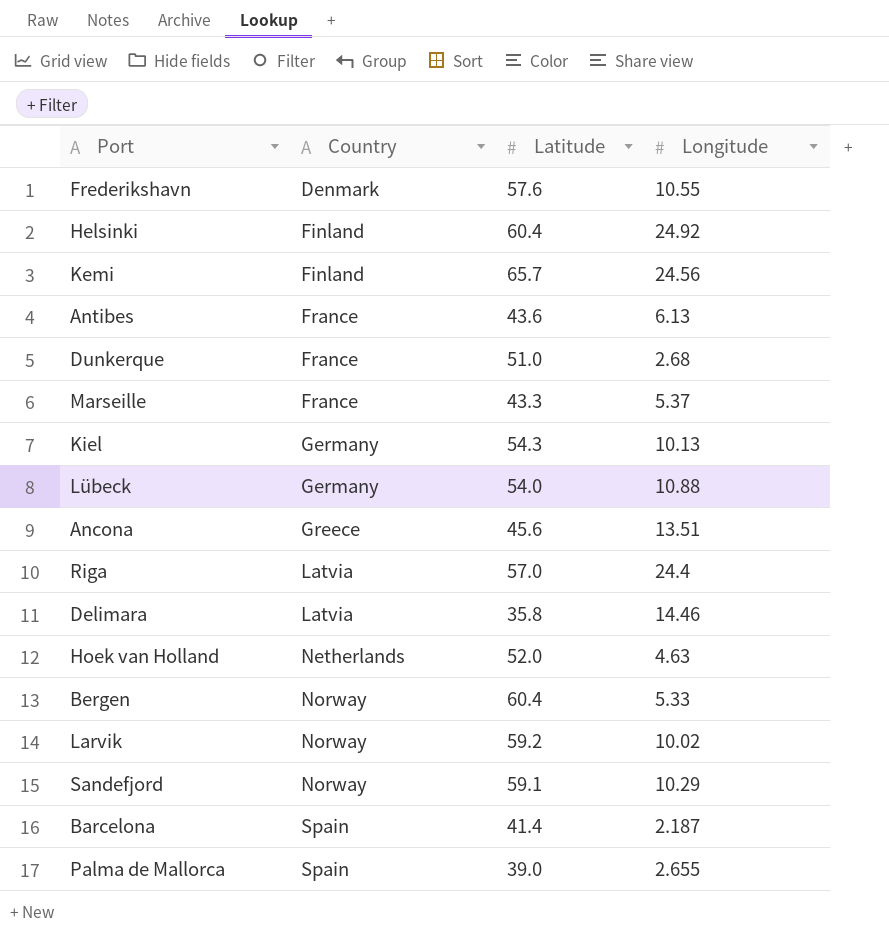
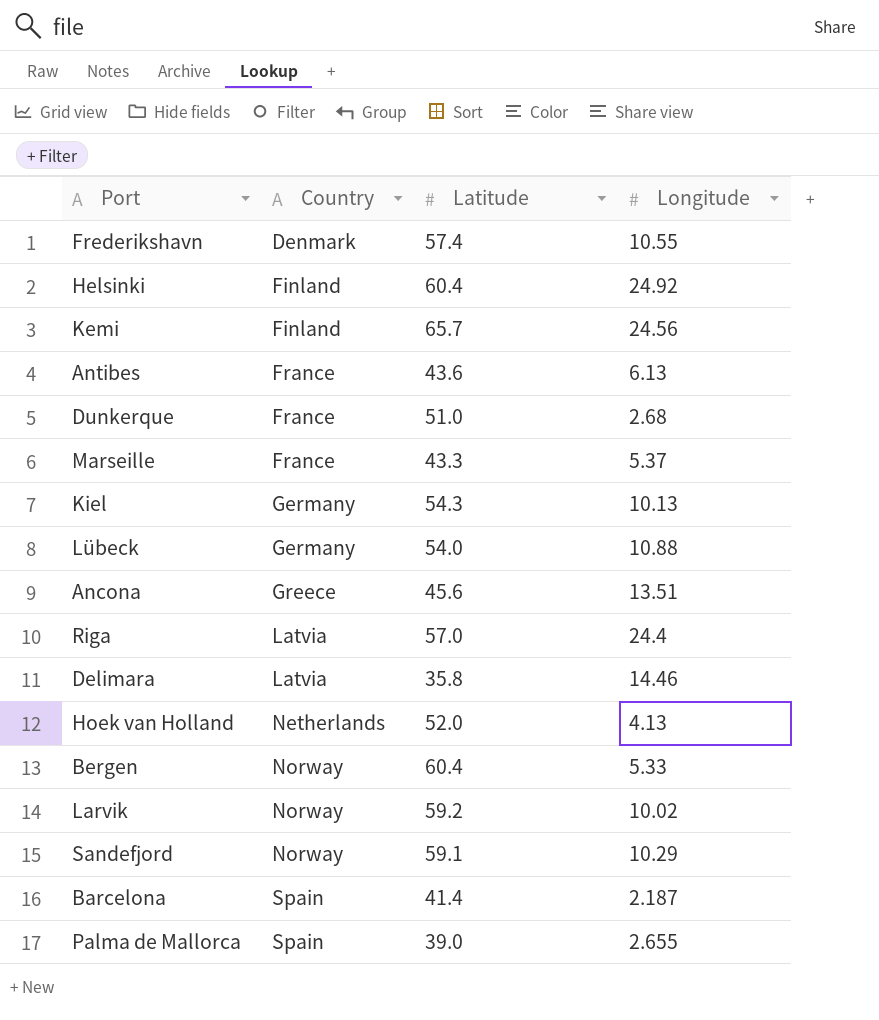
Frederikshavn | Latitude: 57.6 -> 57.4
Hoek van Holland | Longitude: 4.63 -> 4.13

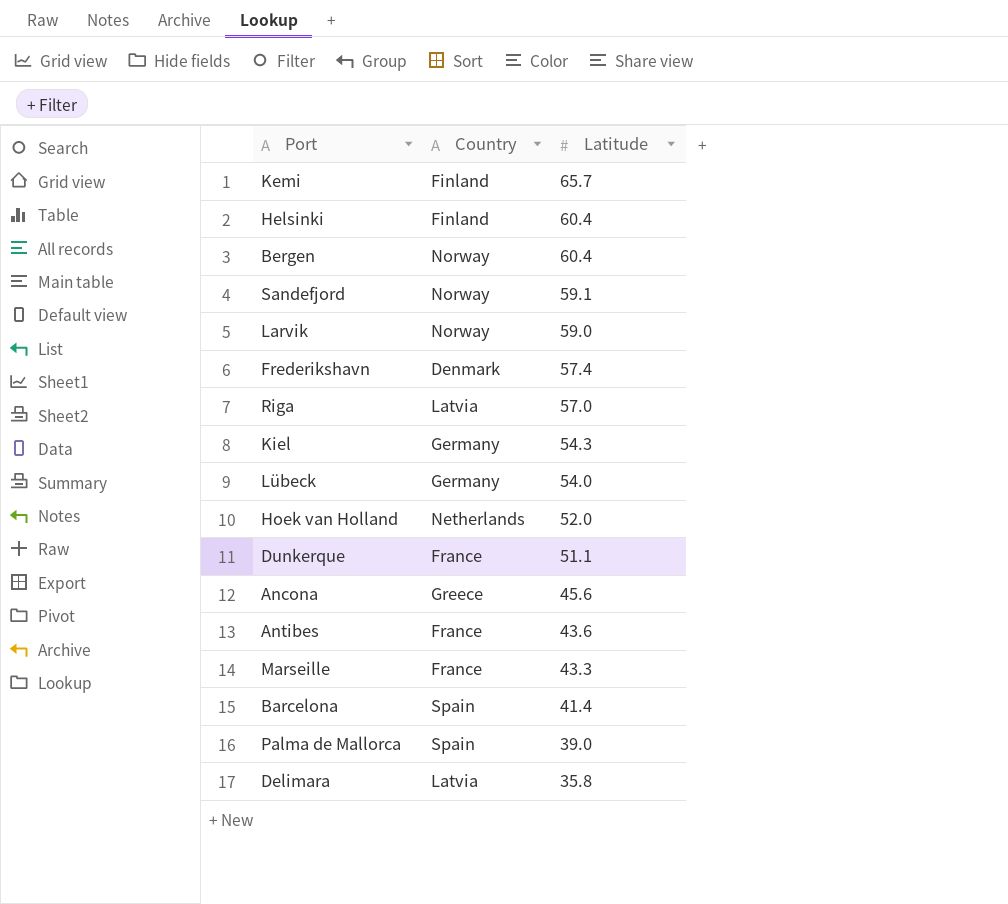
row order: Country ascending -> Latitude descending
column Longitude | position: 4 -> none
Larvik | Latitude: 59.2 -> 59.0
Dunkerque | Latitude: 51.0 -> 51.1

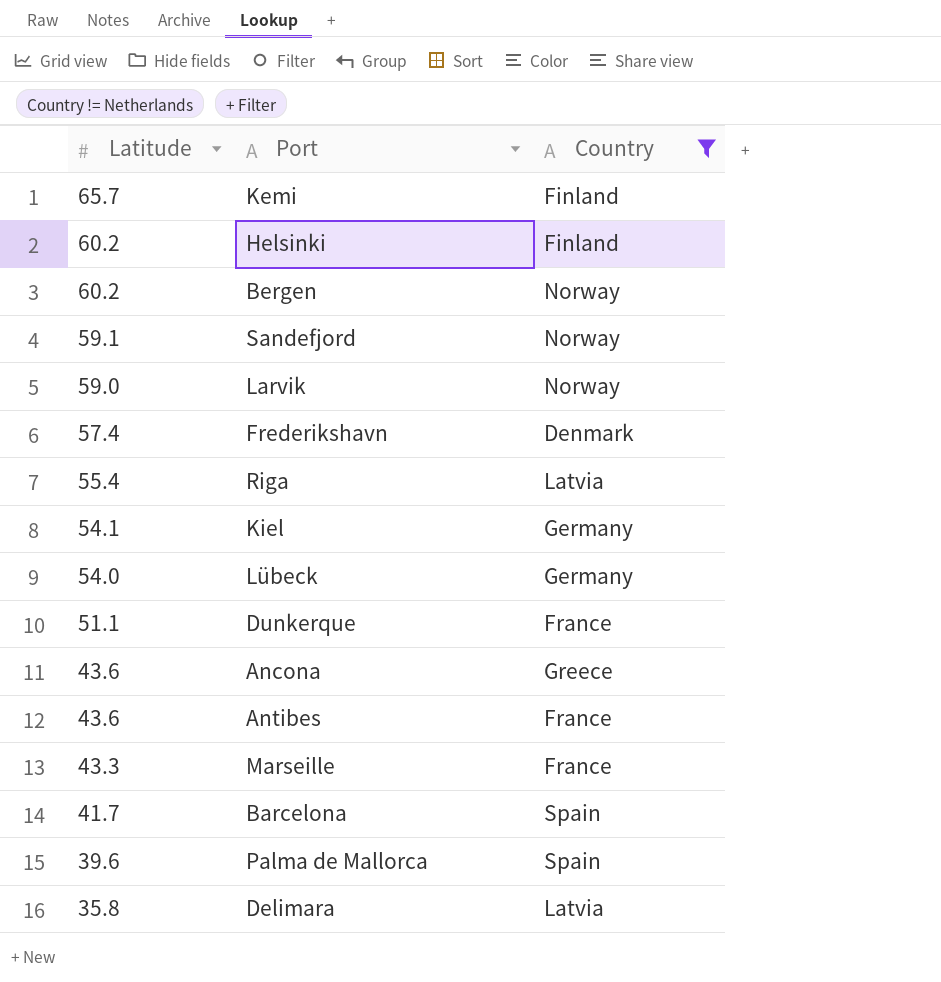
filter: none -> Country != Netherlands
column Latitude | position: 3 -> 1
Helsinki | Latitude: 60.4 -> 60.2
Bergen | Latitude: 60.4 -> 60.2
Riga | Latitude: 57.0 -> 55.4
Kiel | Latitude: 54.3 -> 54.1
Ancona | Latitude: 45.6 -> 43.6
Barcelona | Latitude: 41.4 -> 41.7
Palma de Mallorca | Latitude: 39.0 -> 39.6

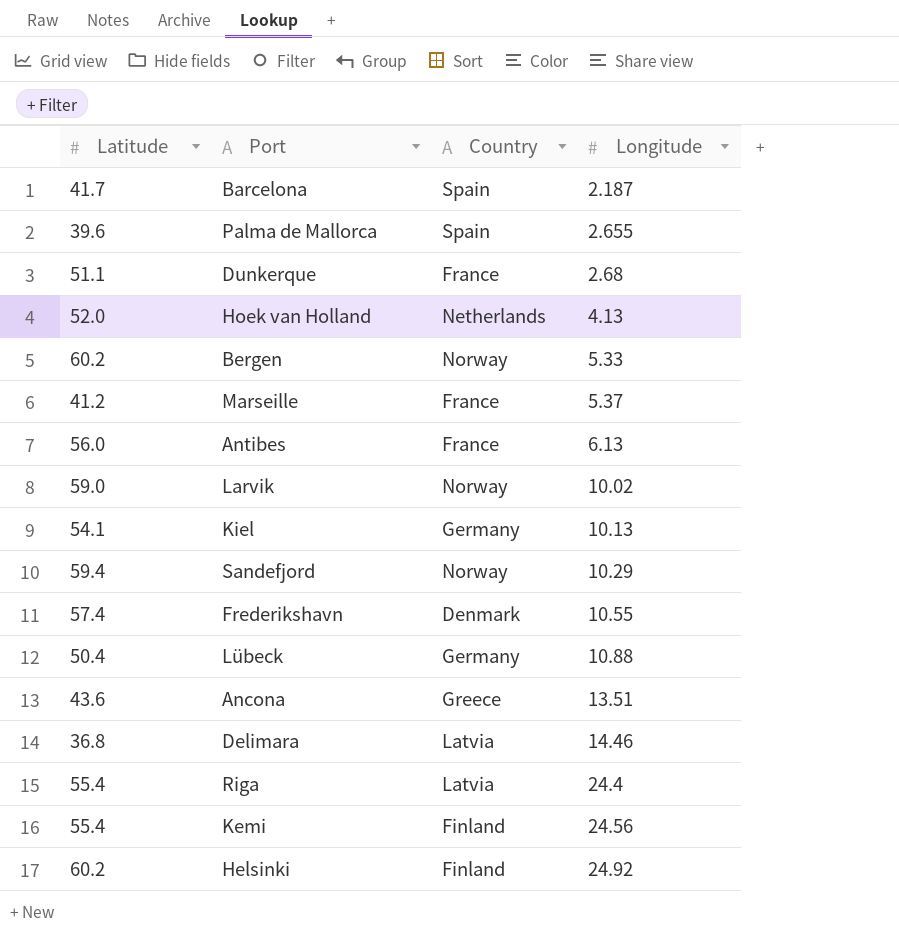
filter: Country != Netherlands -> none
row order: Latitude descending -> Longitude ascending
column Longitude | position: none -> 4
Marseille | Latitude: 43.3 -> 41.2
Antibes | Latitude: 43.6 -> 56.0
Sandefjord | Latitude: 59.1 -> 59.4
Lübeck | Latitude: 54.0 -> 50.4
Delimara | Latitude: 35.8 -> 36.8
Kemi | Latitude: 65.7 -> 55.4

